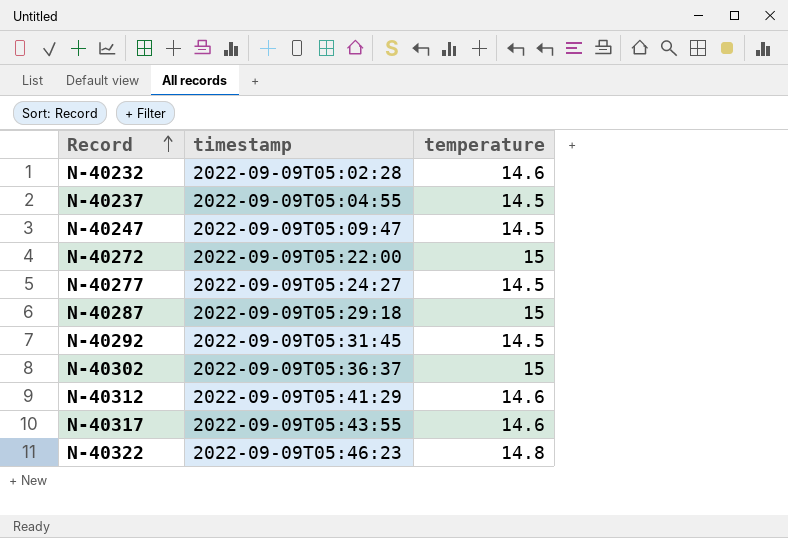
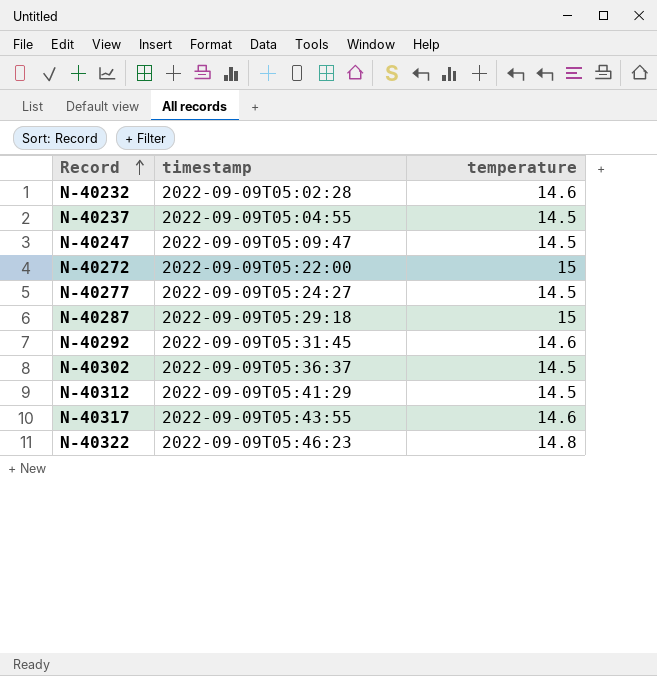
N-40292 | temperature: 14.5 -> 14.6
N-40302 | temperature: 15 -> 14.5
N-40312 | temperature: 14.6 -> 14.5

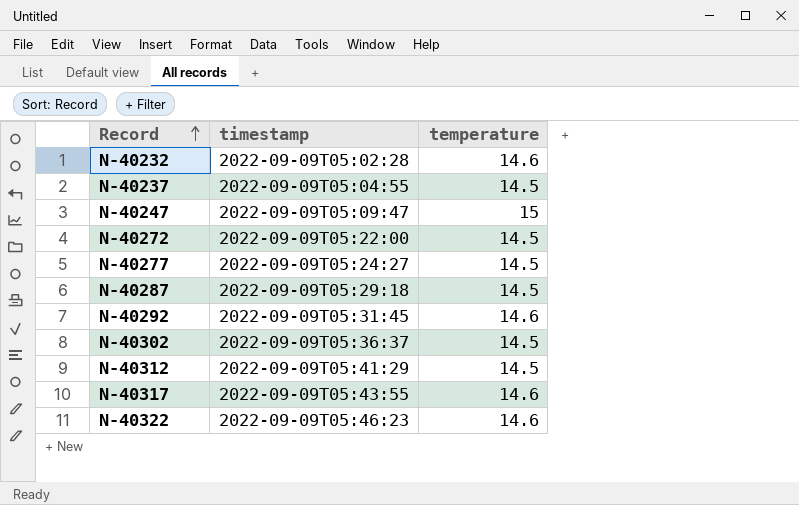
N-40247 | temperature: 14.5 -> 15
N-40272 | temperature: 15 -> 14.5
N-40287 | temperature: 15 -> 14.5
N-40322 | temperature: 14.8 -> 14.6

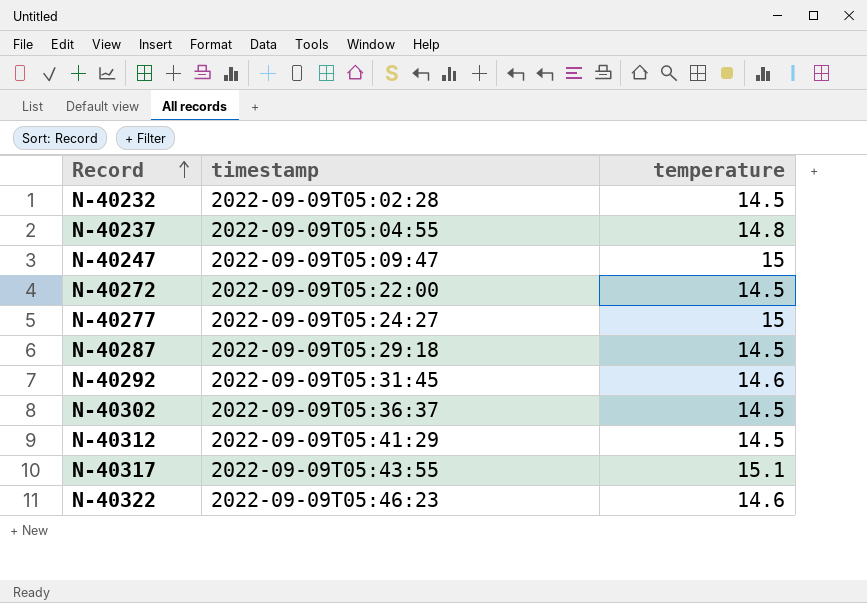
N-40232 | temperature: 14.6 -> 14.5
N-40237 | temperature: 14.5 -> 14.8
N-40277 | temperature: 14.5 -> 15
N-40317 | temperature: 14.6 -> 15.1

